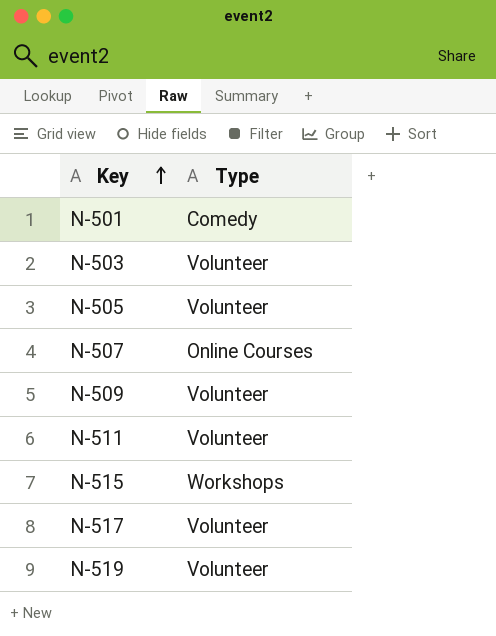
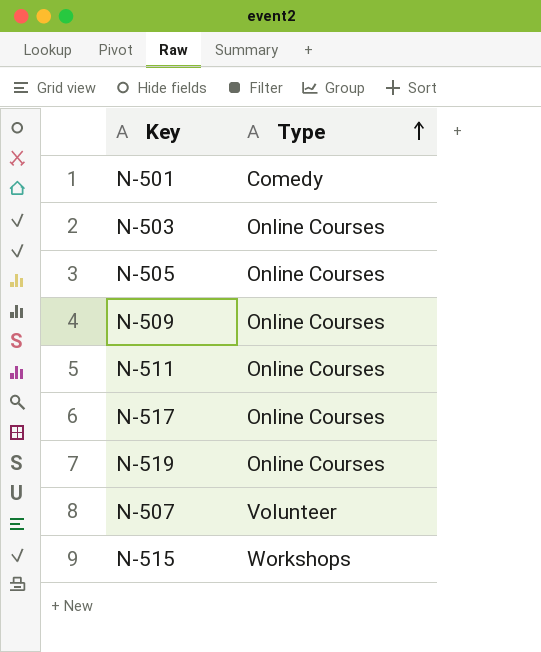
row order: Key ascending -> Type ascending
N-503 | Type: Volunteer -> Online Courses
N-505 | Type: Volunteer -> Online Courses
N-509 | Type: Volunteer -> Online Courses
N-511 | Type: Volunteer -> Online Courses
N-517 | Type: Volunteer -> Online Courses
N-519 | Type: Volunteer -> Online Courses
N-507 | Type: Online Courses -> Volunteer

